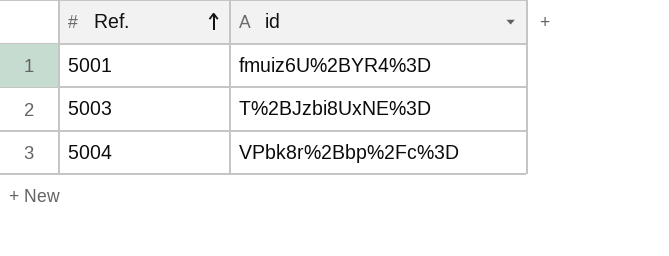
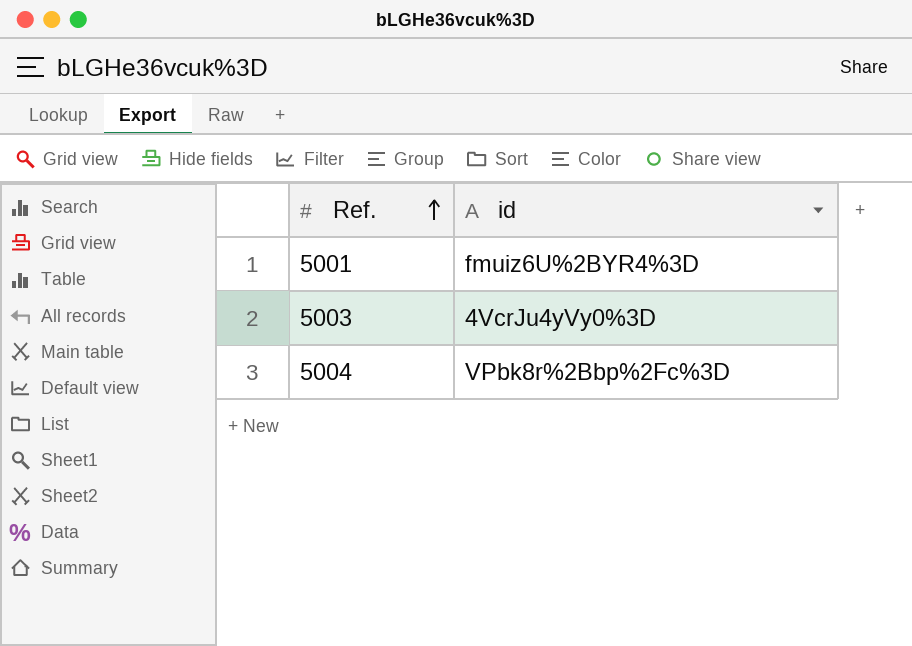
5003 | id: T%2BJzbi8UxNE%3D -> 4VcrJu4yVy0%3D

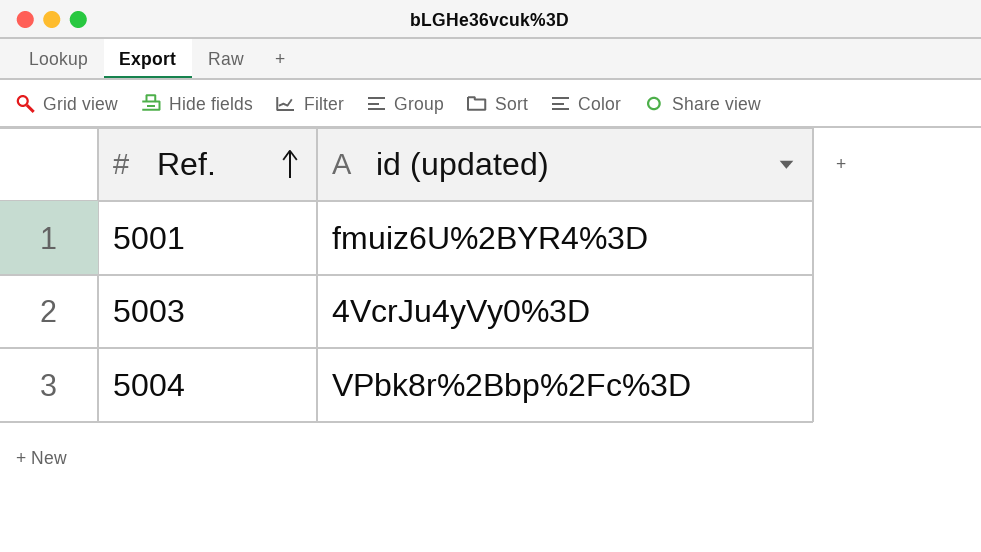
column name: id -> id (updated)

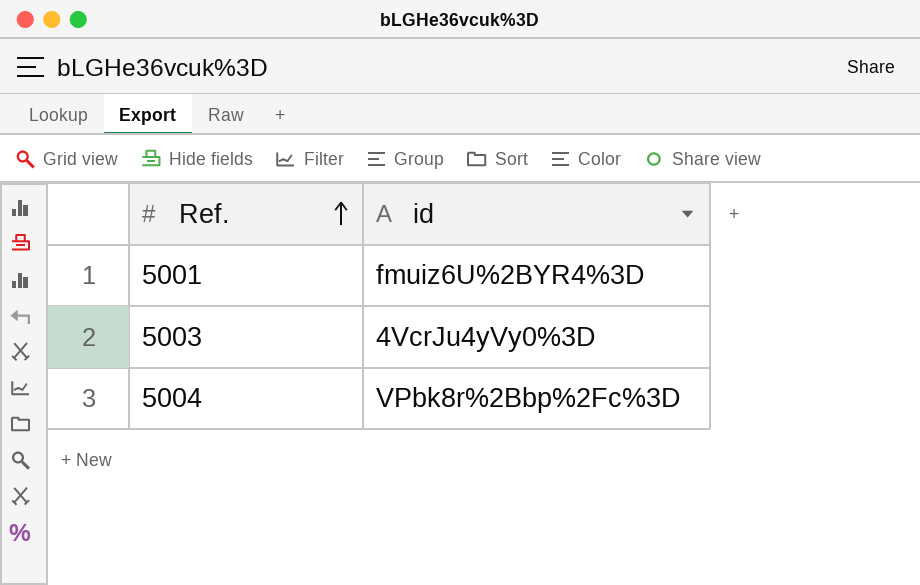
column name: id (updated) -> id

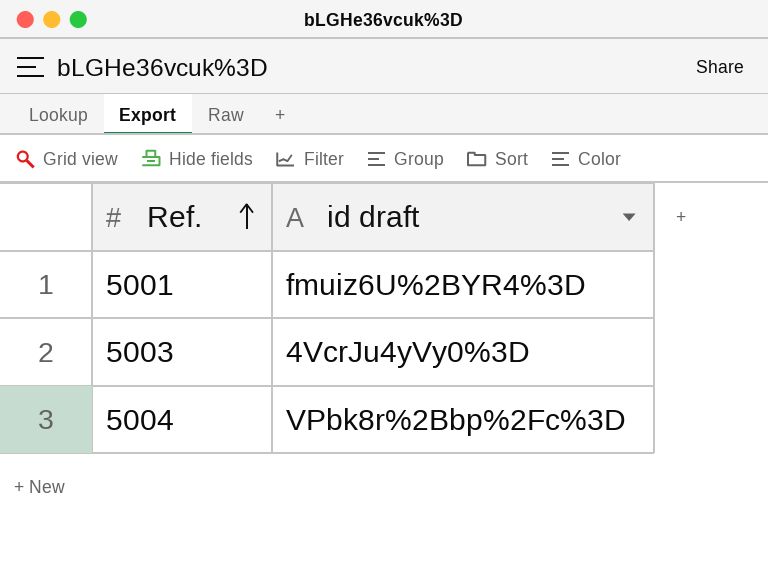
column name: id -> id draft

